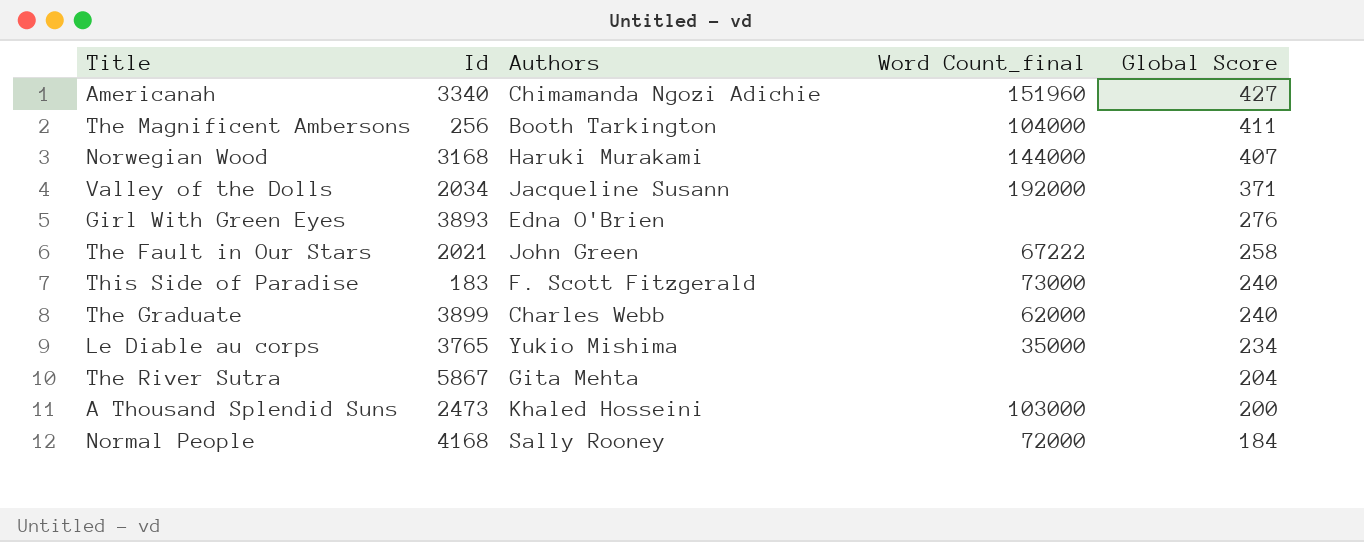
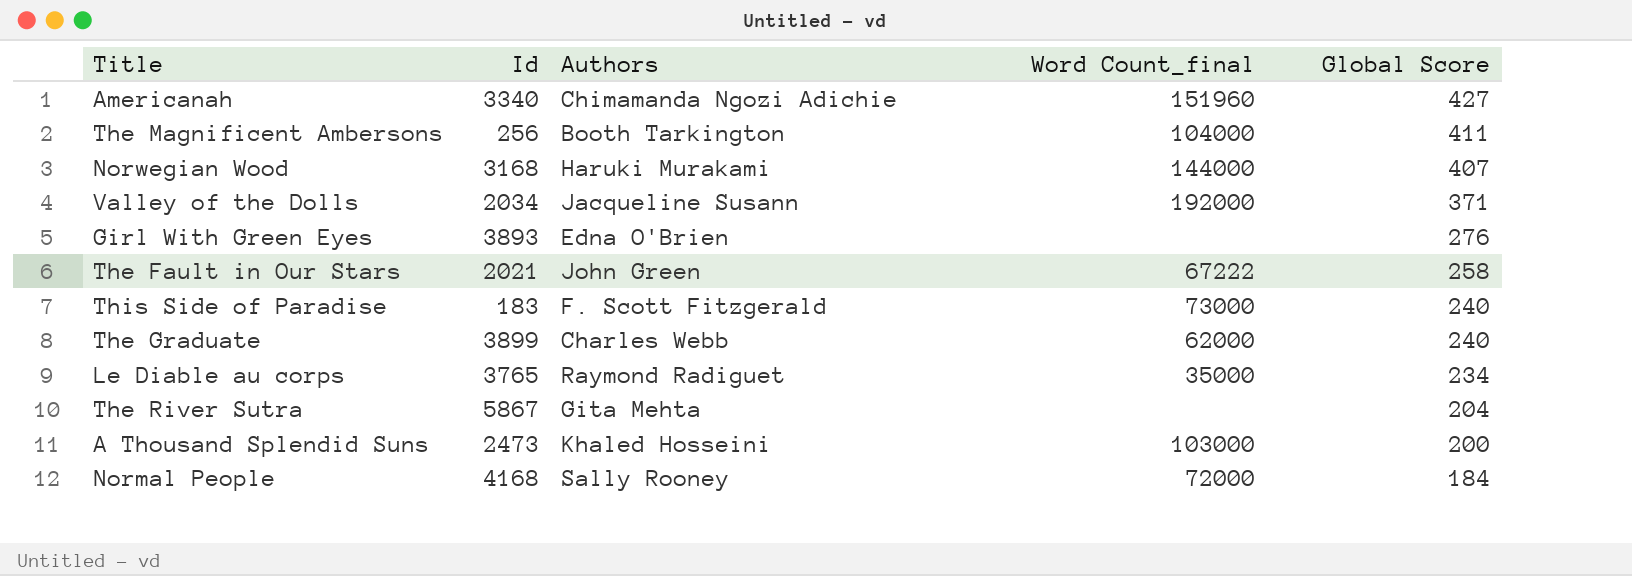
Le Diable au corps | Authors: Yukio Mishima -> Raymond Radiguet

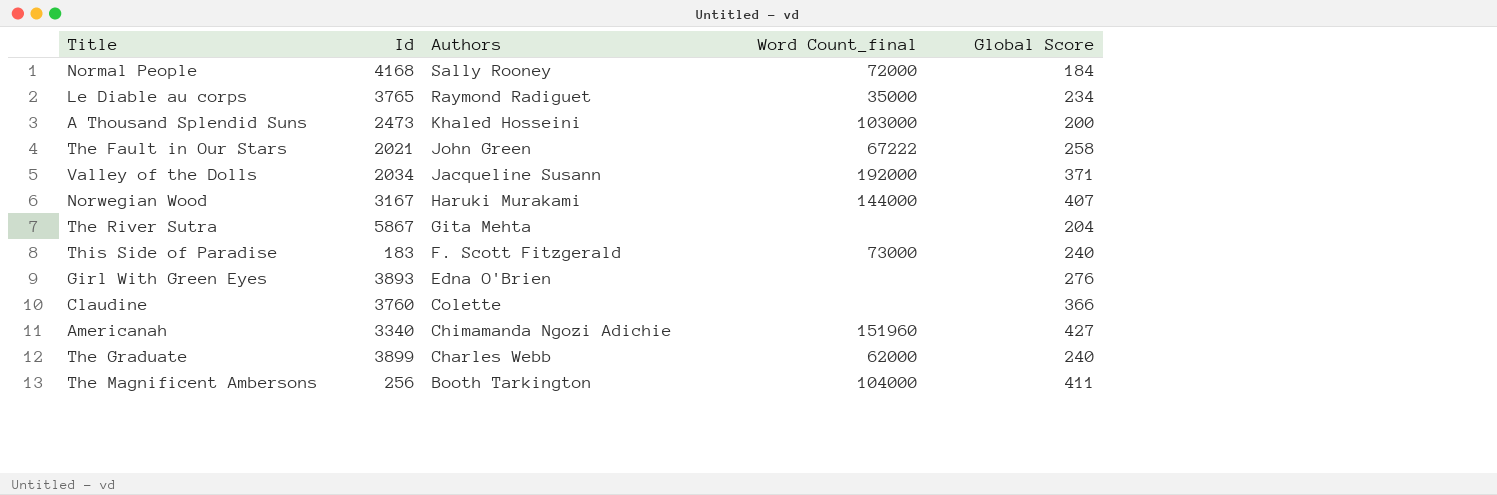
row order: Global Score descending -> Authors descending
Norwegian Wood | Id: 3168 -> 3167
row Claudine: none -> 3760 | Colette | none | 366

